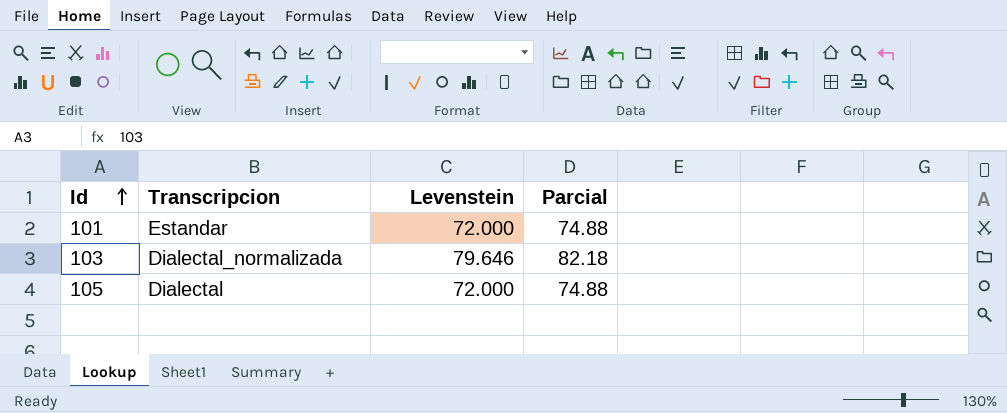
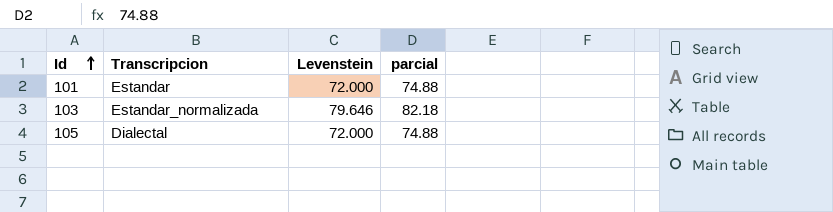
column name: Parcial -> parcial
103 | Transcripcion: Dialectal_normalizada -> Estandar_normalizada

